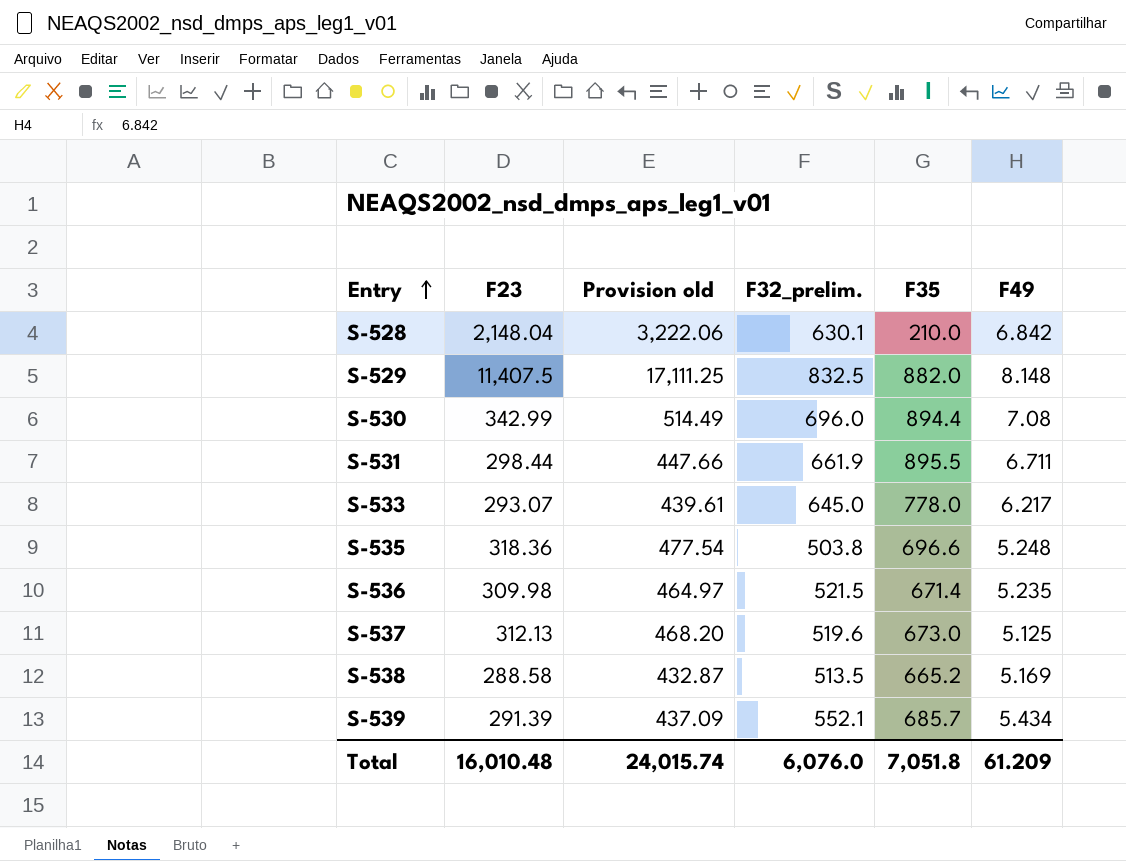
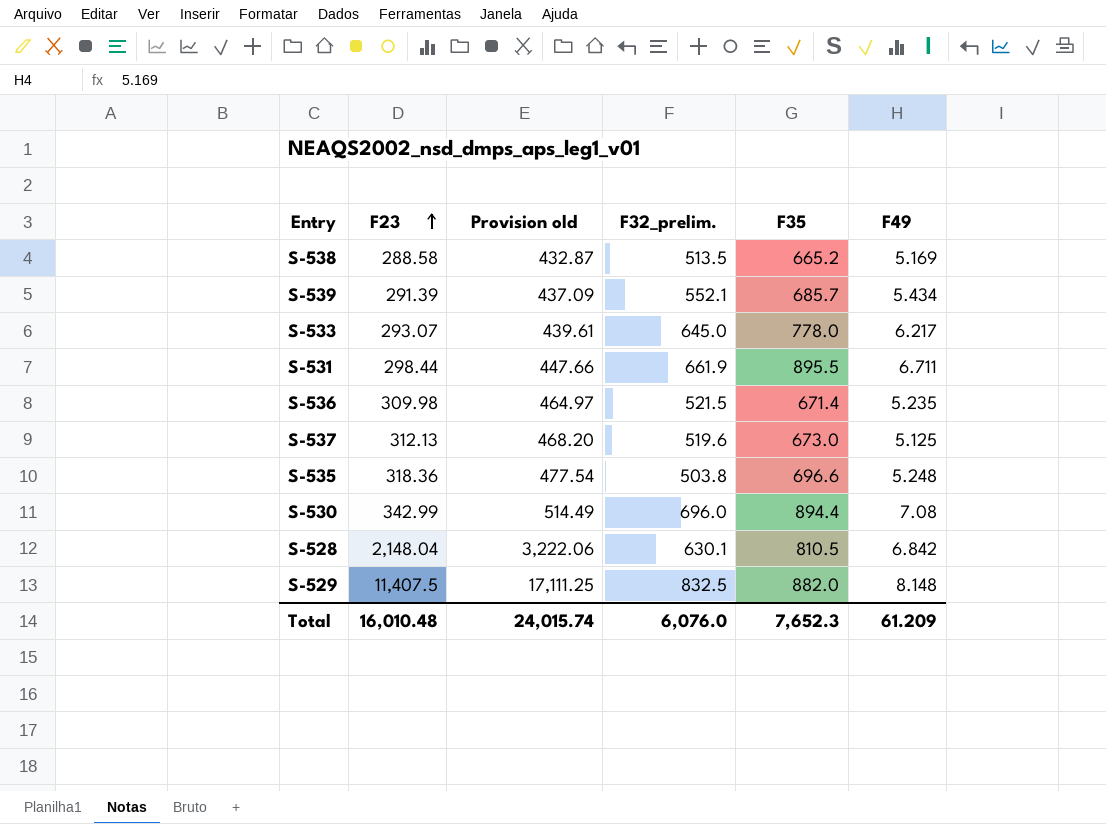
row order: Entry ascending -> F23 ascending
S-528 | F35: 210.0 -> 810.5
Total | F35: 7,051.8 -> 7,652.3

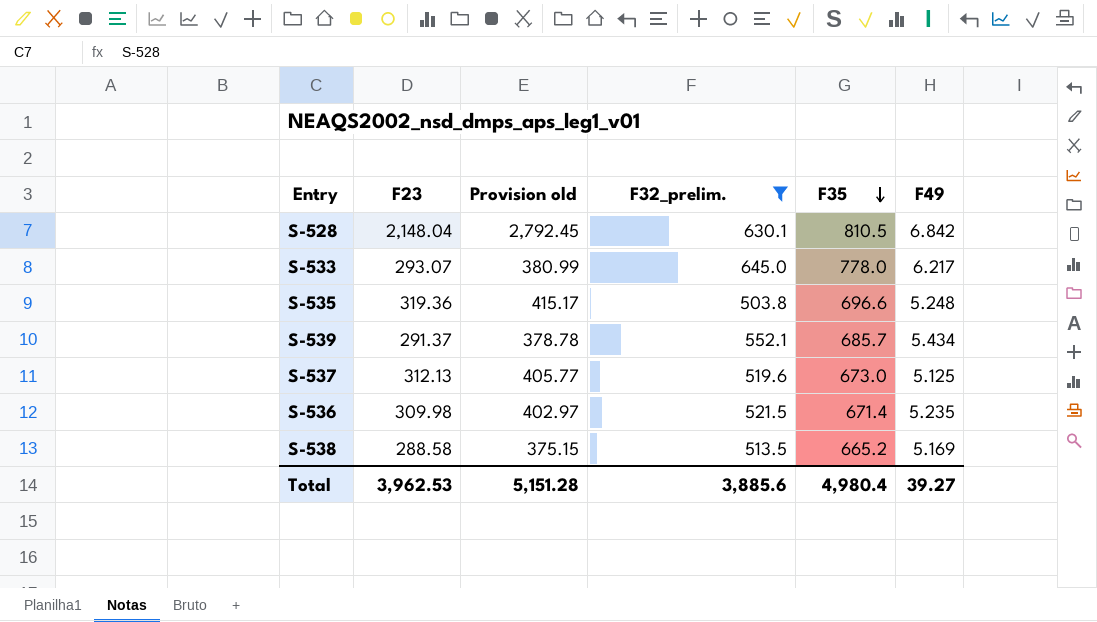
filter: none -> F32_prelim. <= 645.0
row order: F23 ascending -> F35 descending
column Provision old | formula: [F23] * 1.5 -> [F23] * 1.3
S-535 | F23: 318.36 -> 319.36
S-539 | F23: 291.39 -> 291.37
Total | F23: 16,010.48 -> 3,962.53
Total | Provision old: 24,015.74 -> 5,151.28
Total | F32_prelim.: 6,076.0 -> 3,885.6
Total | F35: 7,652.3 -> 4,980.4
Total | F49: 61.209 -> 39.27

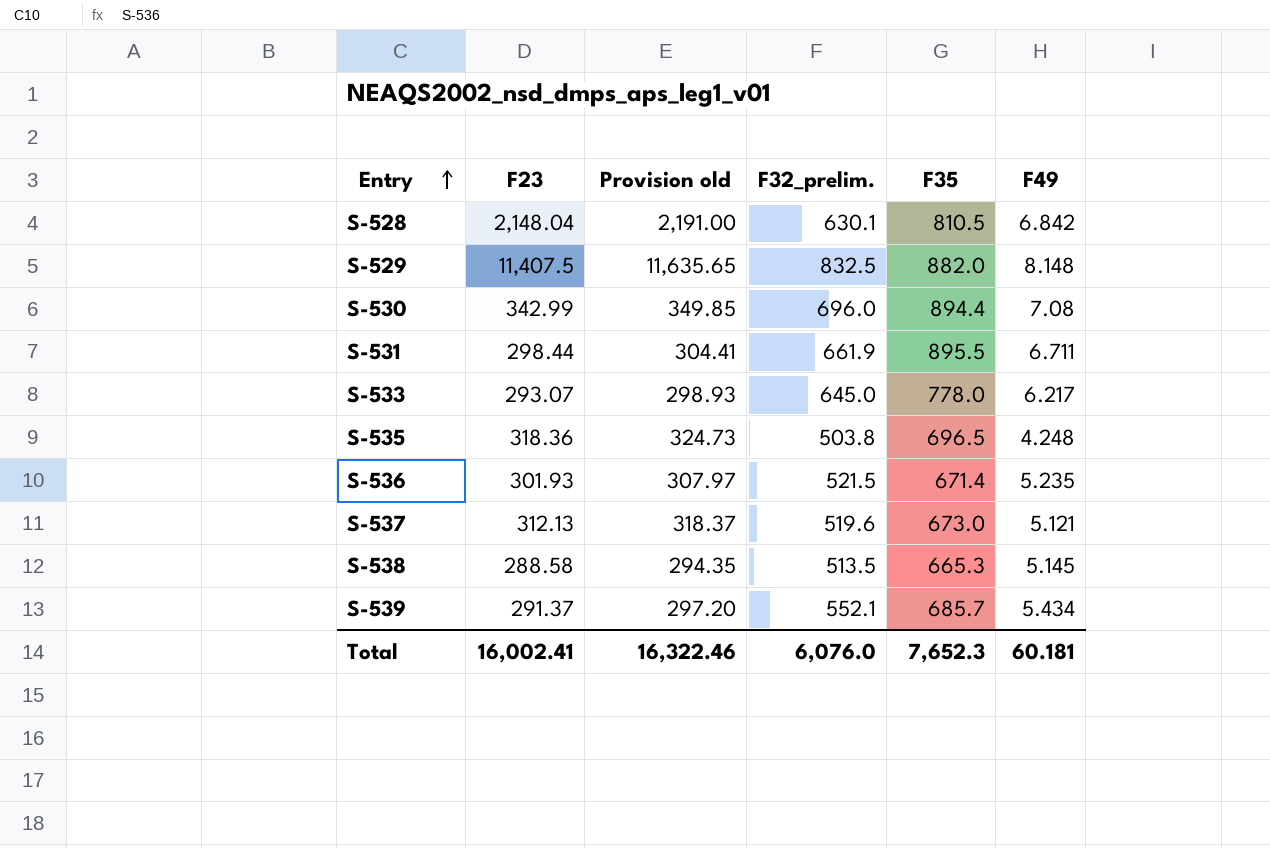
filter: F32_prelim. <= 645.0 -> none
row order: F35 descending -> Entry ascending
column Provision old | formula: [F23] * 1.3 -> [F23] * 1.02
S-535 | F23: 319.36 -> 318.36
S-535 | F35: 696.6 -> 696.5
S-535 | F49: 5.248 -> 4.248
S-536 | F23: 309.98 -> 301.93
S-537 | F49: 5.125 -> 5.121
S-538 | F35: 665.2 -> 665.3
S-538 | F49: 5.169 -> 5.145
Total | F23: 3,962.53 -> 16,002.41
Total | Provision old: 5,151.28 -> 16,322.46
Total | F32_prelim.: 3,885.6 -> 6,076.0
Total | F35: 4,980.4 -> 7,652.3
Total | F49: 39.27 -> 60.181

